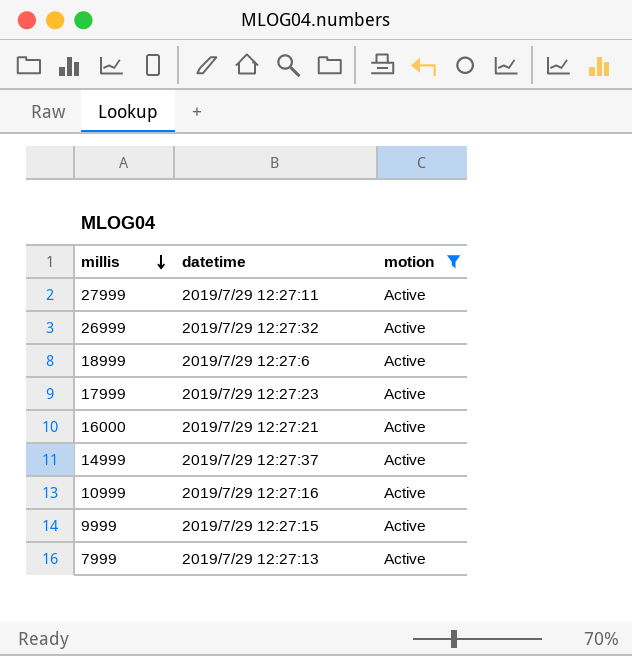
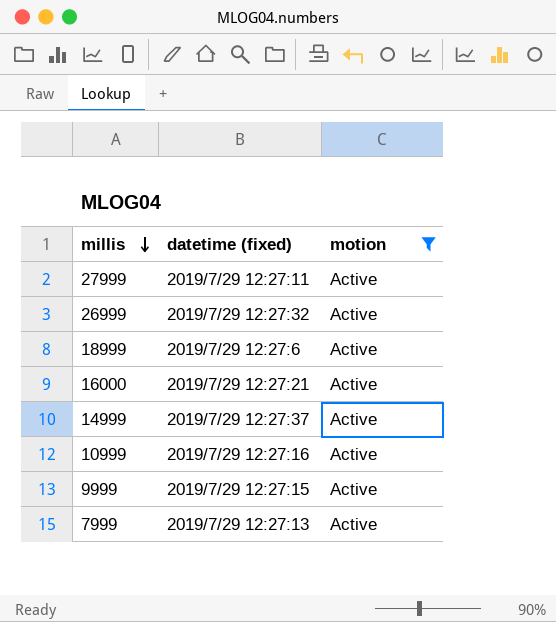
column name: datetime -> datetime (fixed)
row 17999: 2019/7/29 12:27:23 | Active -> none

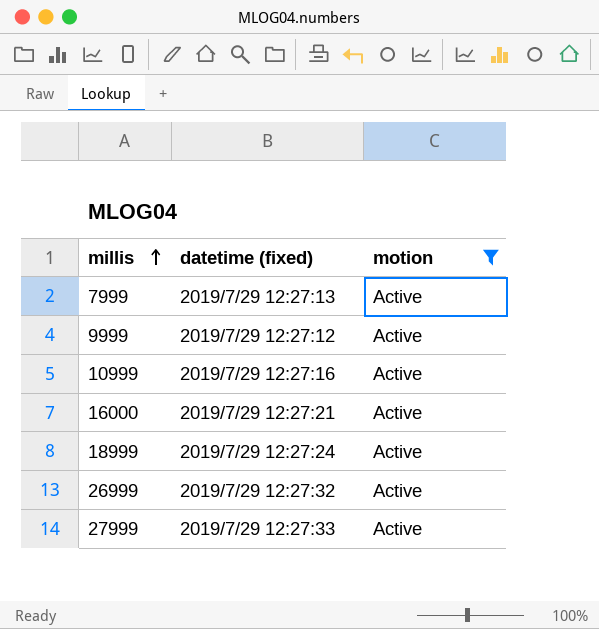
row order: millis descending -> millis ascending
row 14999: 2019/7/29 12:27:37 | Active -> none
9999 | datetime (fixed): 2019/7/29 12:27:15 -> 2019/7/29 12:27:12
18999 | datetime (fixed): 2019/7/29 12:27:6 -> 2019/7/29 12:27:24
27999 | datetime (fixed): 2019/7/29 12:27:11 -> 2019/7/29 12:27:33

